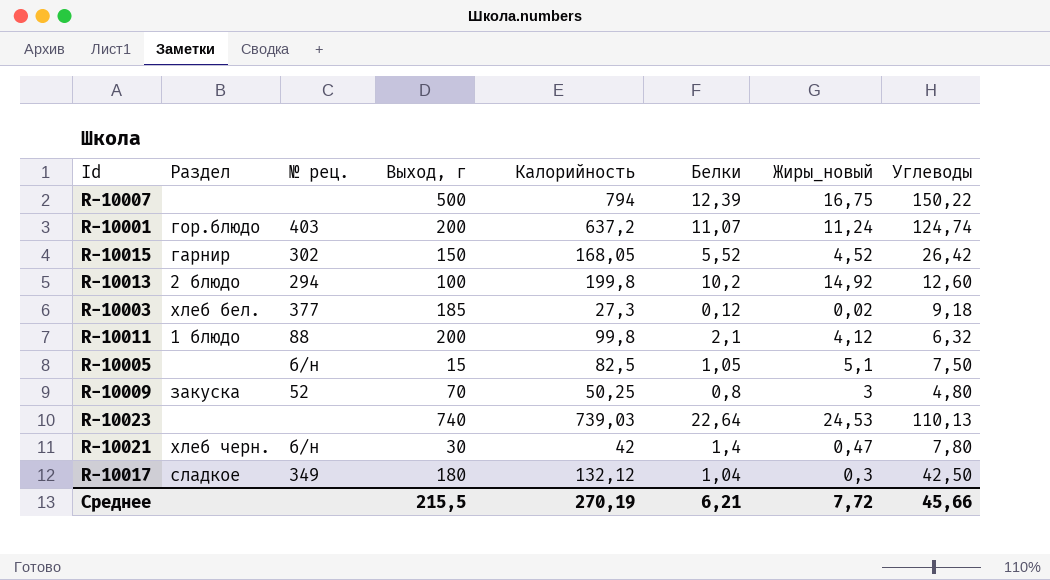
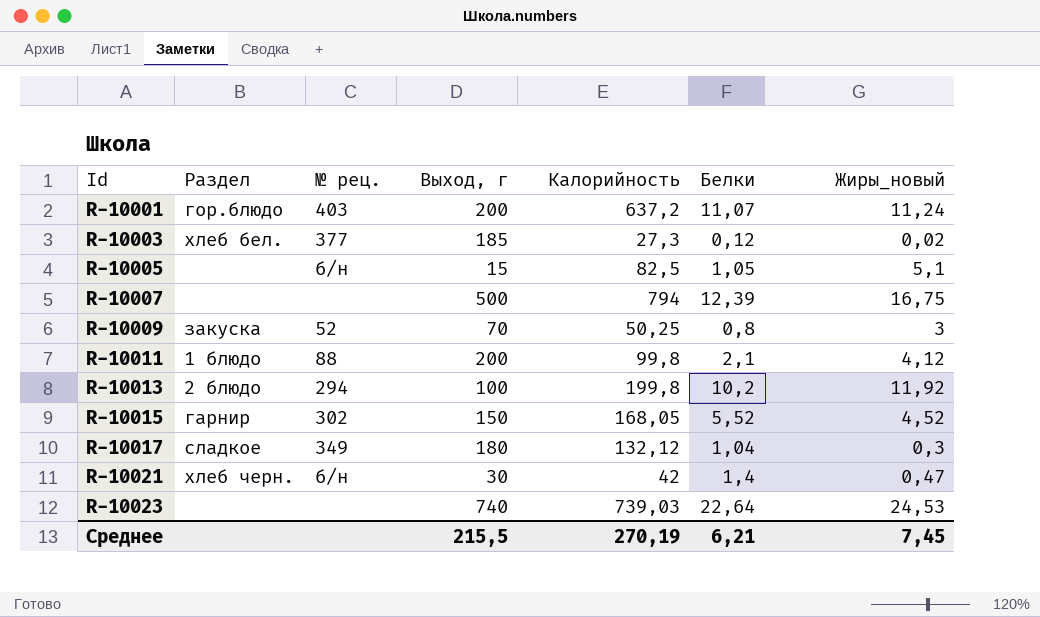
row order: none -> Id ascending
column Углеводы | position: 8 -> none
R-10013 | Жиры_новый: 14,92 -> 11,92
Среднее | Жиры_новый: 7,72 -> 7,45

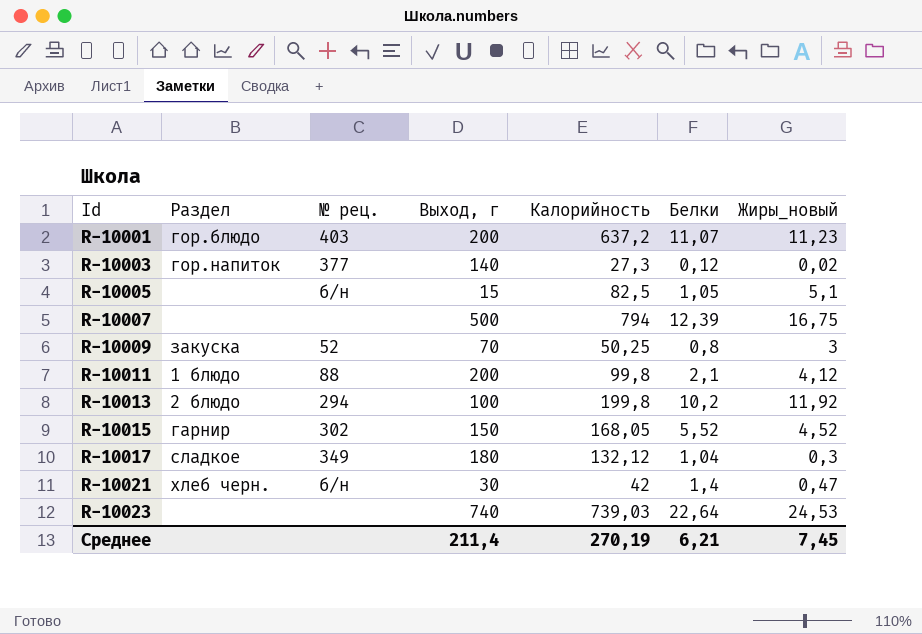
R-10001 | Жиры_новый: 11,24 -> 11,23
R-10003 | Раздел: хлеб бел. -> гор.напиток
R-10003 | Выход, г: 185 -> 140
Среднее | Выход, г: 215,5 -> 211,4

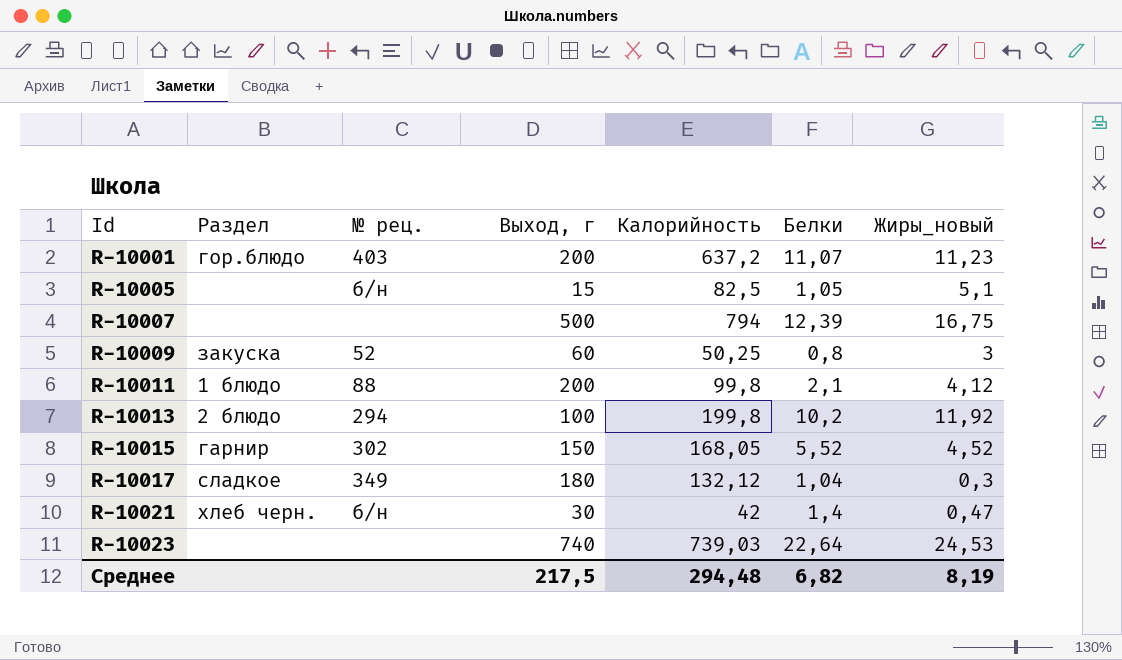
row R-10003: гор.напиток | 377 | 140 | 27,3 | 0,12 | 0,02 -> none
R-10009 | Выход, г: 70 -> 60
Среднее | Выход, г: 211,4 -> 217,5
Среднее | Калорийность: 270,19 -> 294,48
Среднее | Белки: 6,21 -> 6,82
Среднее | Жиры_новый: 7,45 -> 8,19

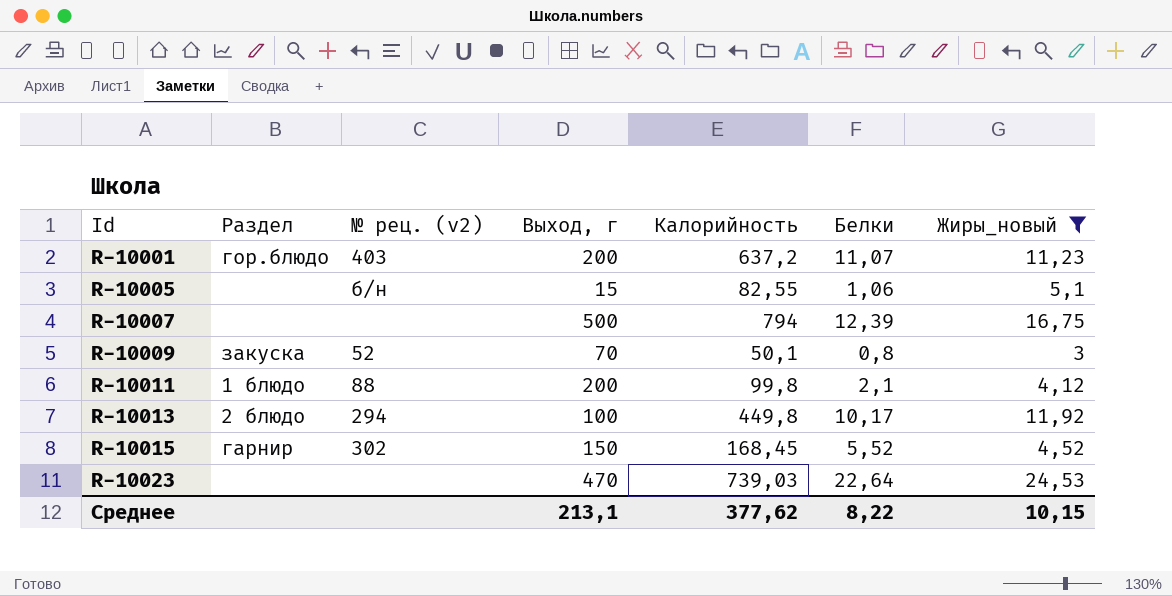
filter: none -> Жиры_новый >= 3
column name: № рец. -> № рец. (v2)
R-10005 | Калорийность: 82,5 -> 82,55
R-10005 | Белки: 1,05 -> 1,06
R-10009 | Выход, г: 60 -> 70
R-10009 | Калорийность: 50,25 -> 50,1
R-10013 | Калорийность: 199,8 -> 449,8
R-10013 | Белки: 10,2 -> 10,17
R-10015 | Калорийность: 168,05 -> 168,45
R-10023 | Выход, г: 740 -> 470
Среднее | Выход, г: 217,5 -> 213,1
Среднее | Калорийность: 294,48 -> 377,62
Среднее | Белки: 6,82 -> 8,22
Среднее | Жиры_новый: 8,19 -> 10,15

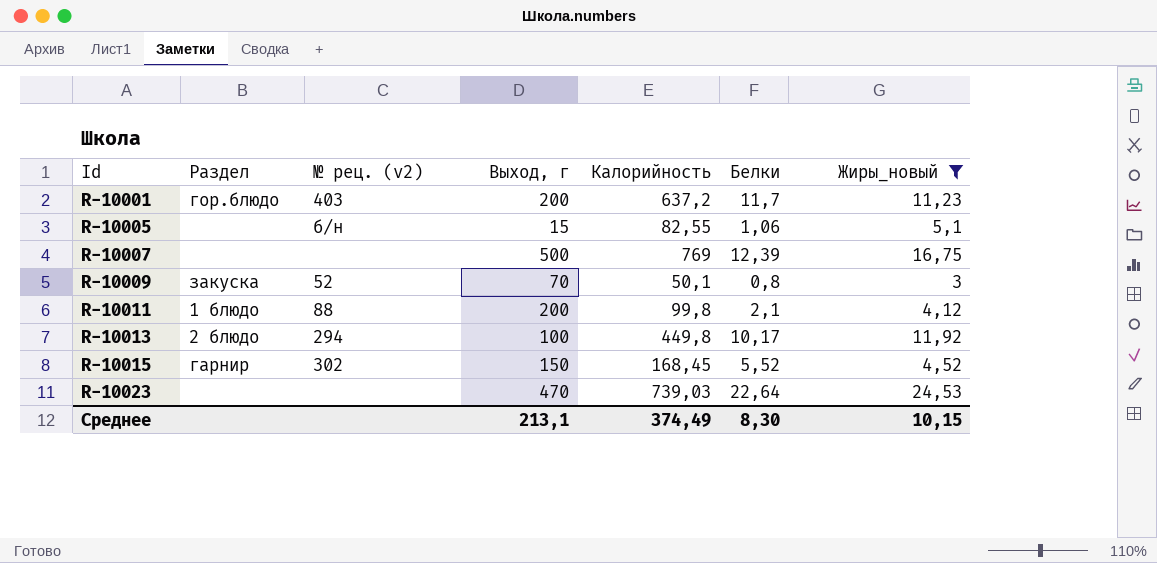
R-10001 | Белки: 11,07 -> 11,7
R-10007 | Калорийность: 794 -> 769
Среднее | Калорийность: 377,62 -> 374,49
Среднее | Белки: 8,22 -> 8,30

